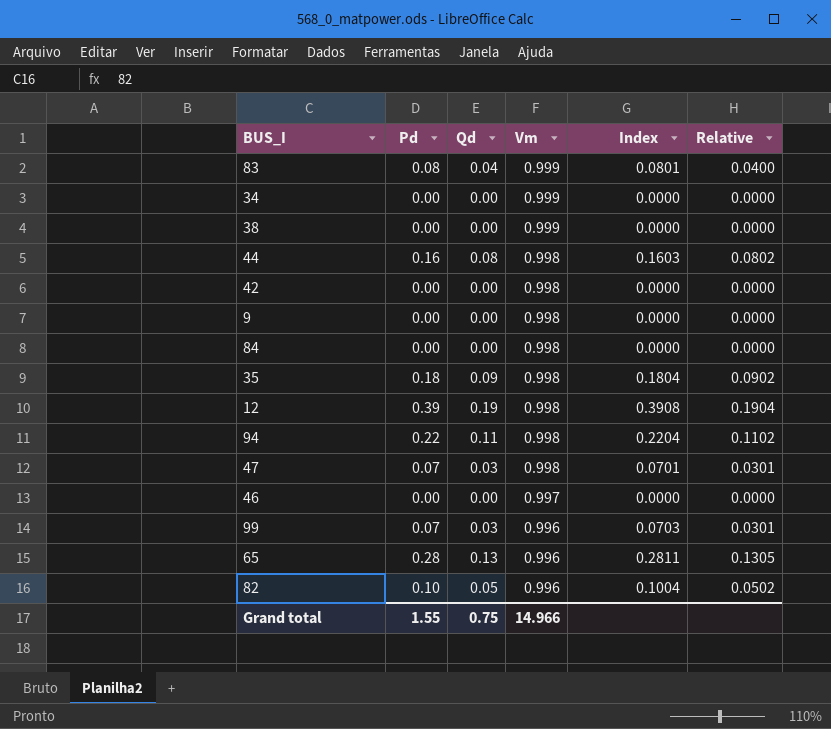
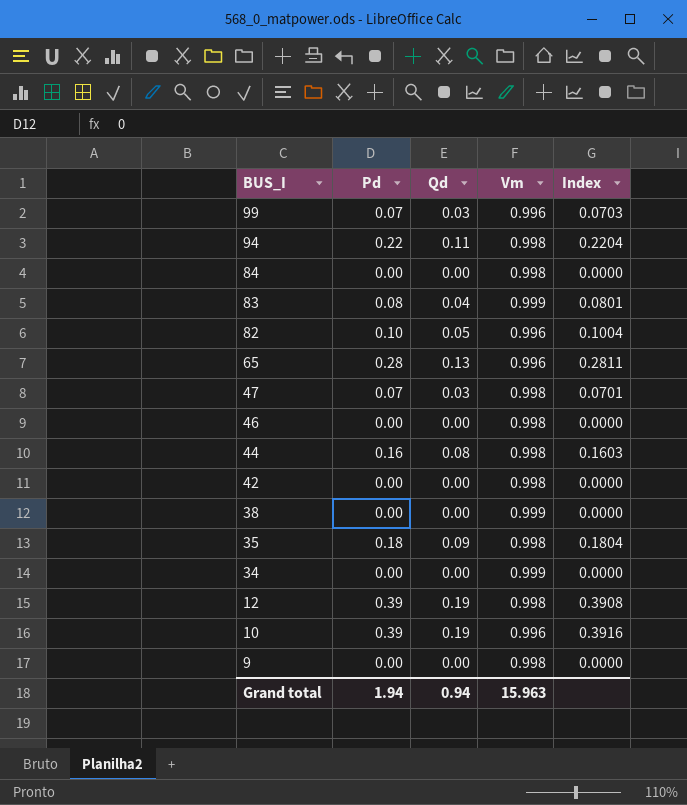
row order: Vm descending -> BUS_I descending
column Relative | formula: [Qd] / [Vm] -> none
46 | Vm: 0.997 -> 0.998
row 10: none -> 0.39 | 0.19 | 0.996 | 0.3916
Grand total | Pd: 1.55 -> 1.94
Grand total | Qd: 0.75 -> 0.94
Grand total | Vm: 14.966 -> 15.963

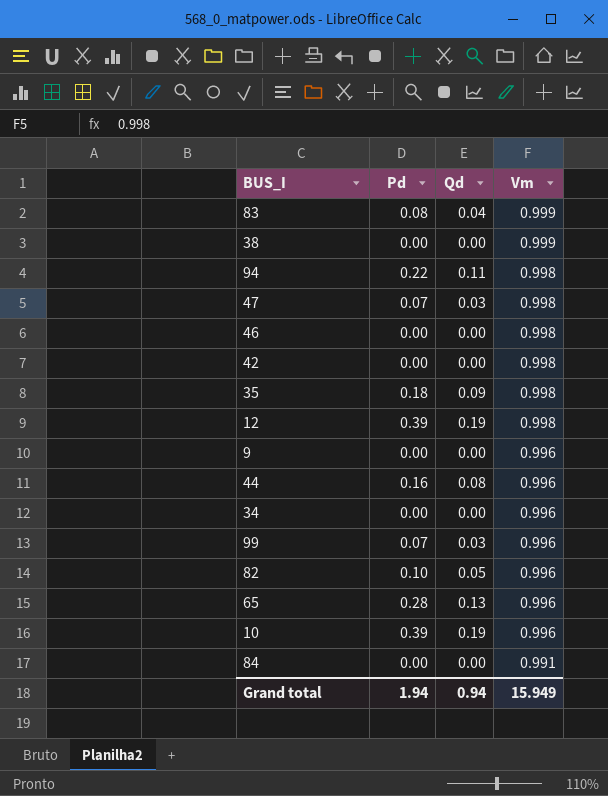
row order: BUS_I descending -> Vm descending
column Index | formula: [Pd] / [Vm] -> none
9 | Vm: 0.998 -> 0.996
44 | Vm: 0.998 -> 0.996
34 | Vm: 0.999 -> 0.996
84 | Vm: 0.998 -> 0.991
Grand total | Vm: 15.963 -> 15.949

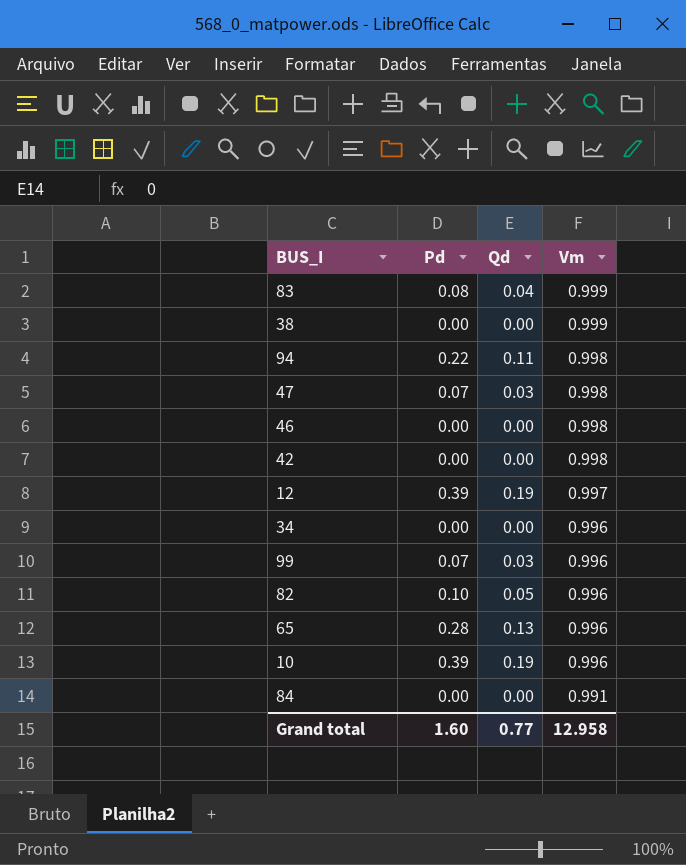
row 35: 0.18 | 0.09 | 0.998 -> none
row 9: 0.00 | 0.00 | 0.996 -> none
row 44: 0.16 | 0.08 | 0.996 -> none
12 | Vm: 0.998 -> 0.997
Grand total | Pd: 1.94 -> 1.60
Grand total | Qd: 0.94 -> 0.77
Grand total | Vm: 15.949 -> 12.958

